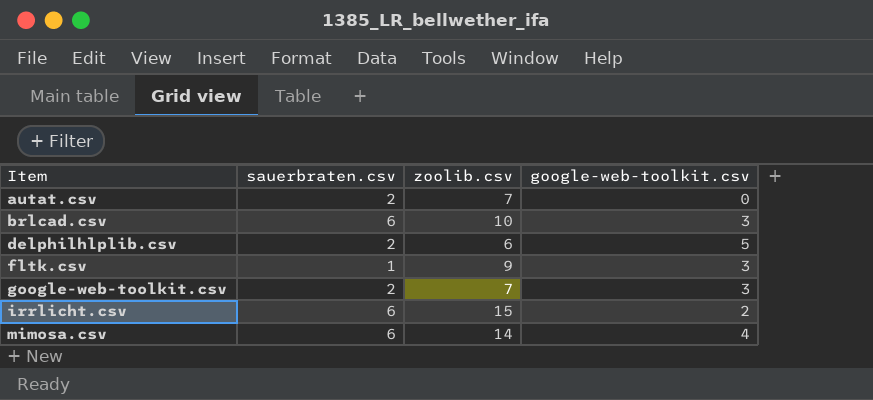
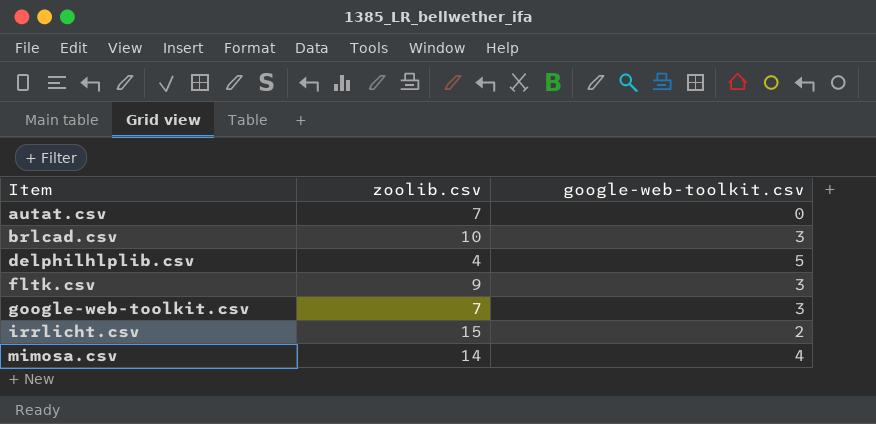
column sauerbraten.csv | position: 2 -> none
delphilhlplib.csv | zoolib.csv: 6 -> 4

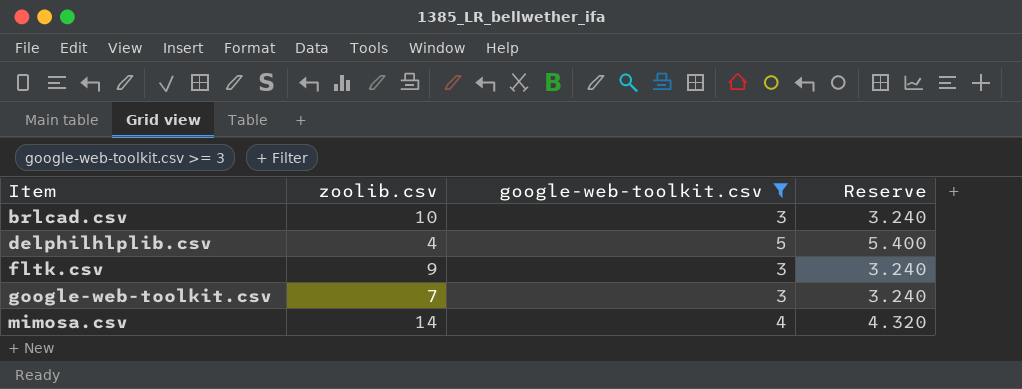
filter: none -> google-web-toolkit.csv >= 3
column Reserve | formula: none -> [google-web-toolkit.csv] * 1.08

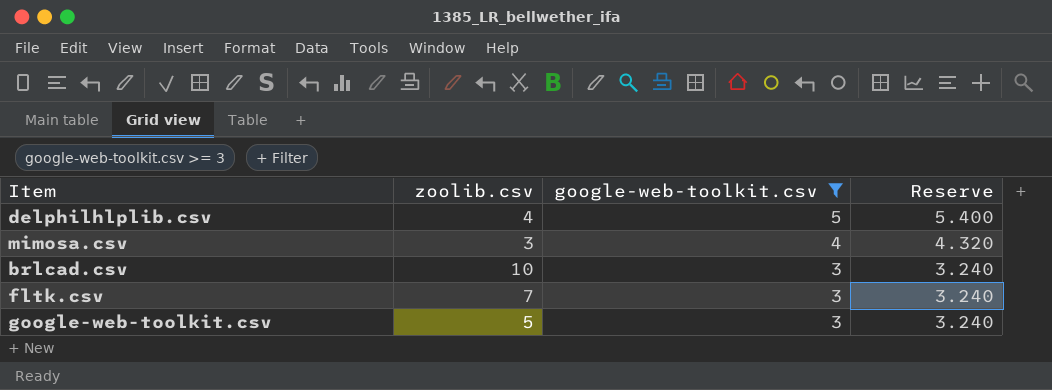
row order: Item ascending -> google-web-toolkit.csv descending
mimosa.csv | zoolib.csv: 14 -> 3
fltk.csv | zoolib.csv: 9 -> 7
google-web-toolkit.csv | zoolib.csv: 7 -> 5

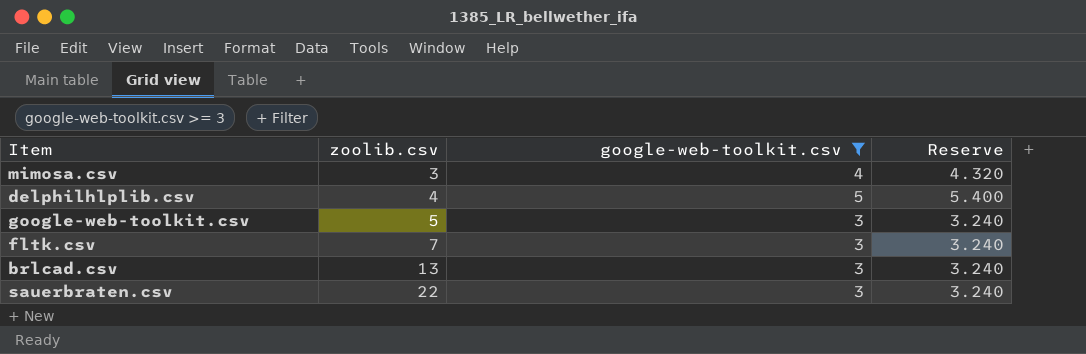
row order: google-web-toolkit.csv descending -> zoolib.csv ascending
brlcad.csv | zoolib.csv: 10 -> 13
row sauerbraten.csv: none -> 22 | 3 | 3.240

